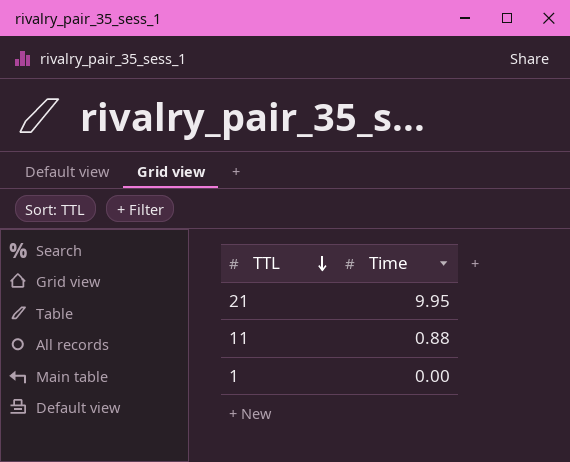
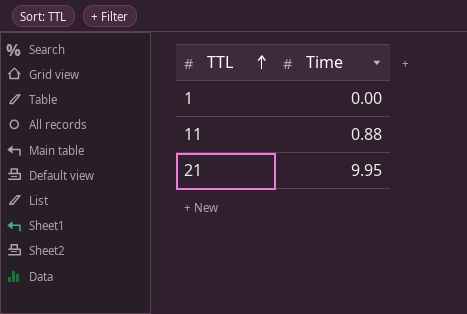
row order: TTL descending -> TTL ascending

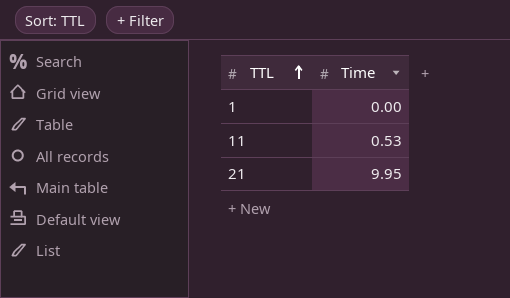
11 | Time: 0.88 -> 0.53

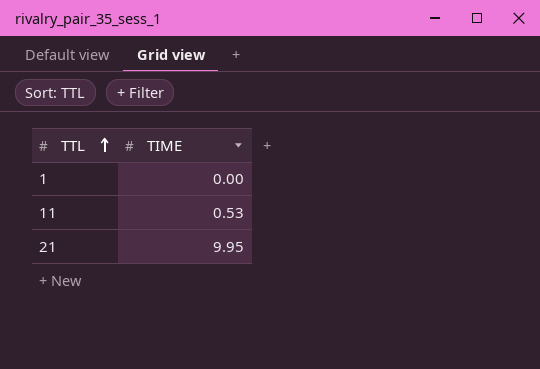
column name: Time -> TIME

